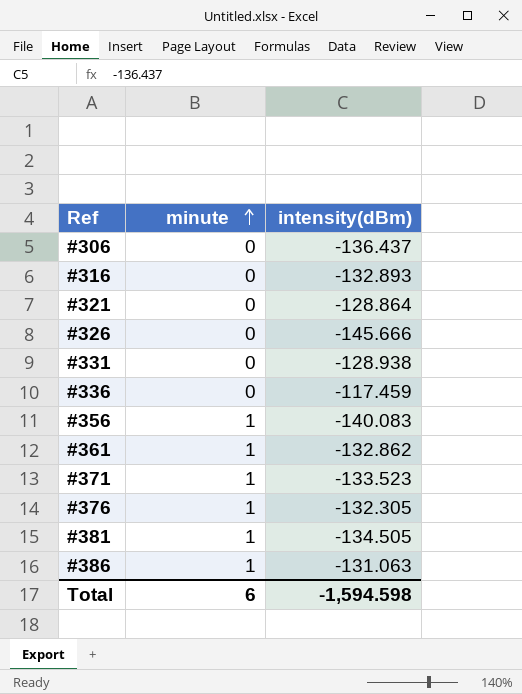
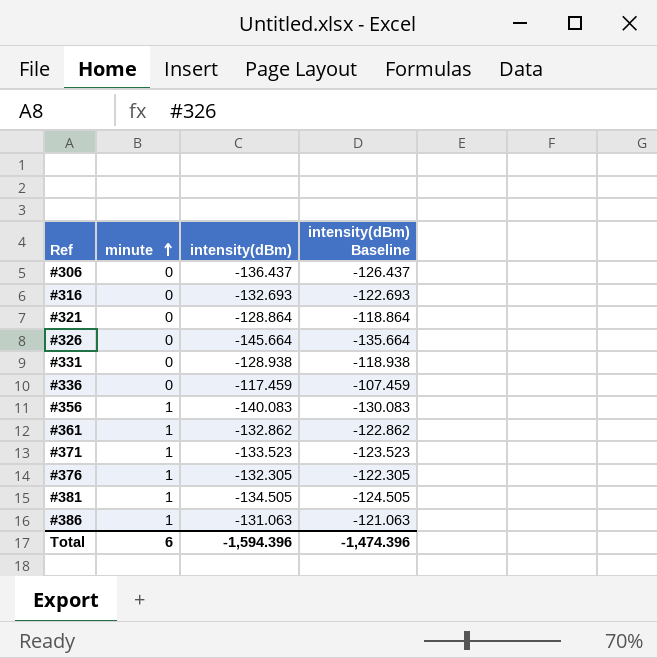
column intensity(dBm) Baseline | formula: none -> [intensity(dBm)] + 10
#316 | intensity(dBm): -132.893 -> -132.693
#326 | intensity(dBm): -145.666 -> -145.664
Total | intensity(dBm): -1,594.598 -> -1,594.396

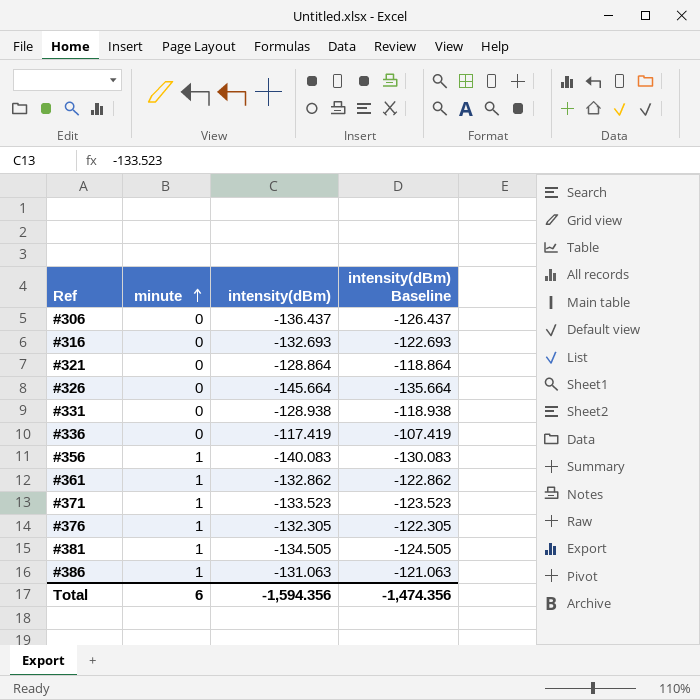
#336 | intensity(dBm): -117.459 -> -117.419
#336 | intensity(dBm) Baseline: -107.459 -> -107.419
Total | intensity(dBm): -1,594.396 -> -1,594.356
Total | intensity(dBm) Baseline: -1,474.396 -> -1,474.356

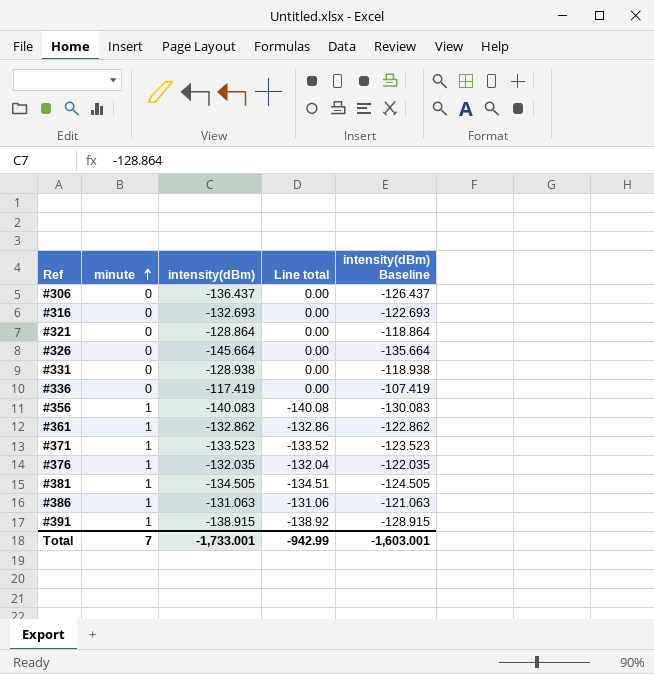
column Line total | formula: none -> [minute] * [intensity(dBm)]
#376 | intensity(dBm): -132.305 -> -132.035
#376 | intensity(dBm) Baseline: -122.305 -> -122.035
row #391: none -> 1 | -138.915 | -138.92 | -128.915
Total | minute: 6 -> 7
Total | intensity(dBm): -1,594.356 -> -1,733.001
Total | intensity(dBm) Baseline: -1,474.356 -> -1,603.001

